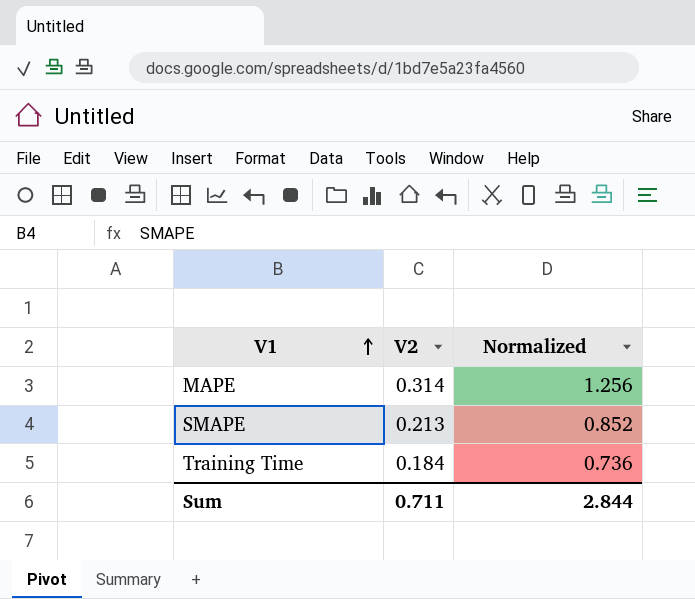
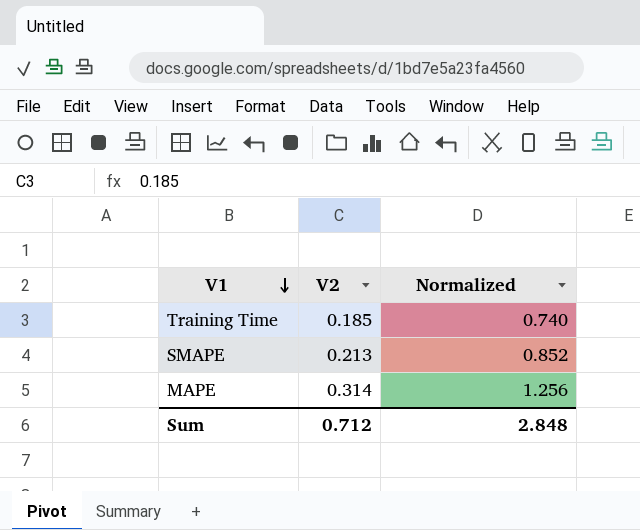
row order: V1 ascending -> V1 descending
Training Time | V2: 0.184 -> 0.185
Training Time | Normalized: 0.736 -> 0.740
Sum | V2: 0.711 -> 0.712
Sum | Normalized: 2.844 -> 2.848

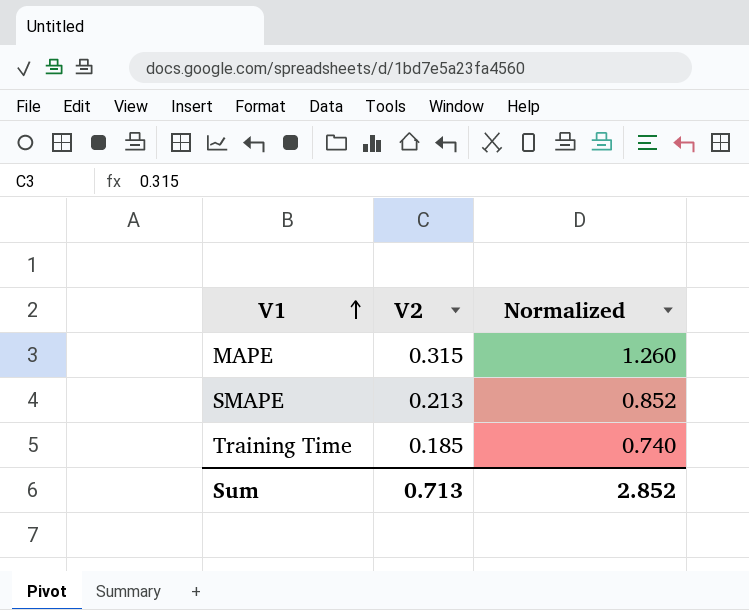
row order: V1 descending -> V1 ascending
MAPE | V2: 0.314 -> 0.315
MAPE | Normalized: 1.256 -> 1.260
Sum | V2: 0.712 -> 0.713
Sum | Normalized: 2.848 -> 2.852

